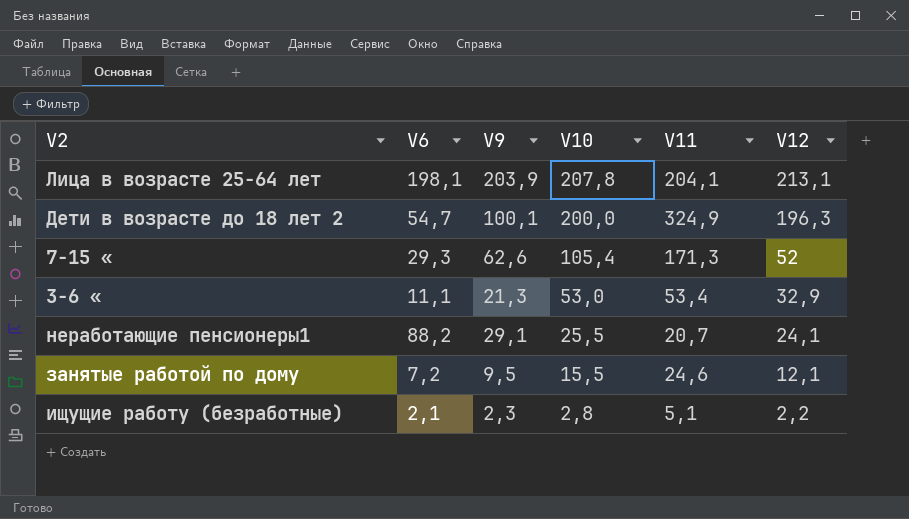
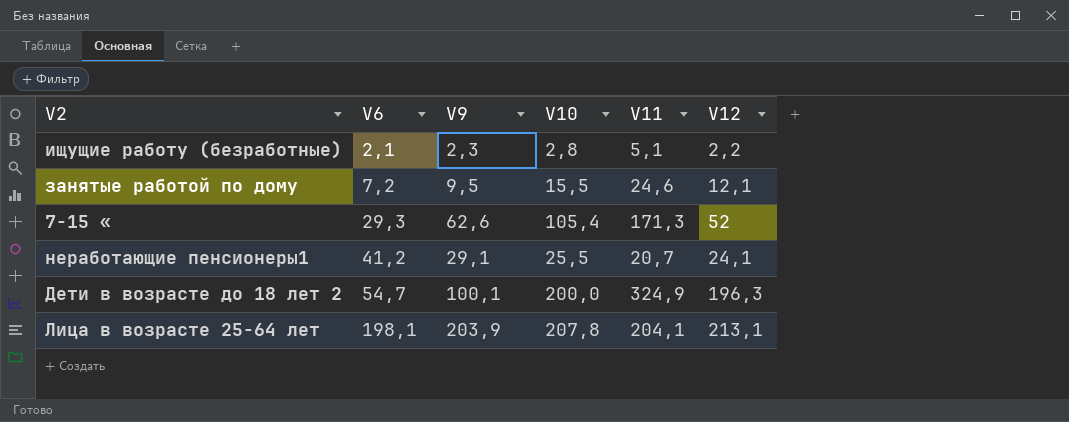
row order: V10 descending -> V6 ascending
row 3-6 «: 11,1 | 21,3 | 53,0 | 53,4 | 32,9 -> none
неработающие пенсионеры1 | V6: 88,2 -> 41,2

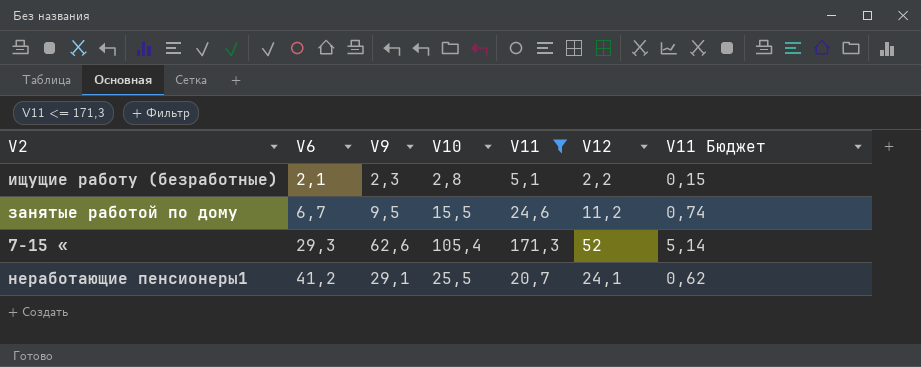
filter: none -> V11 <= 171,3
column V11 Бюджет | formula: none -> [V11] * 0,03
занятые работой по дому | V6: 7,2 -> 6,7
занятые работой по дому | V12: 12,1 -> 11,2

